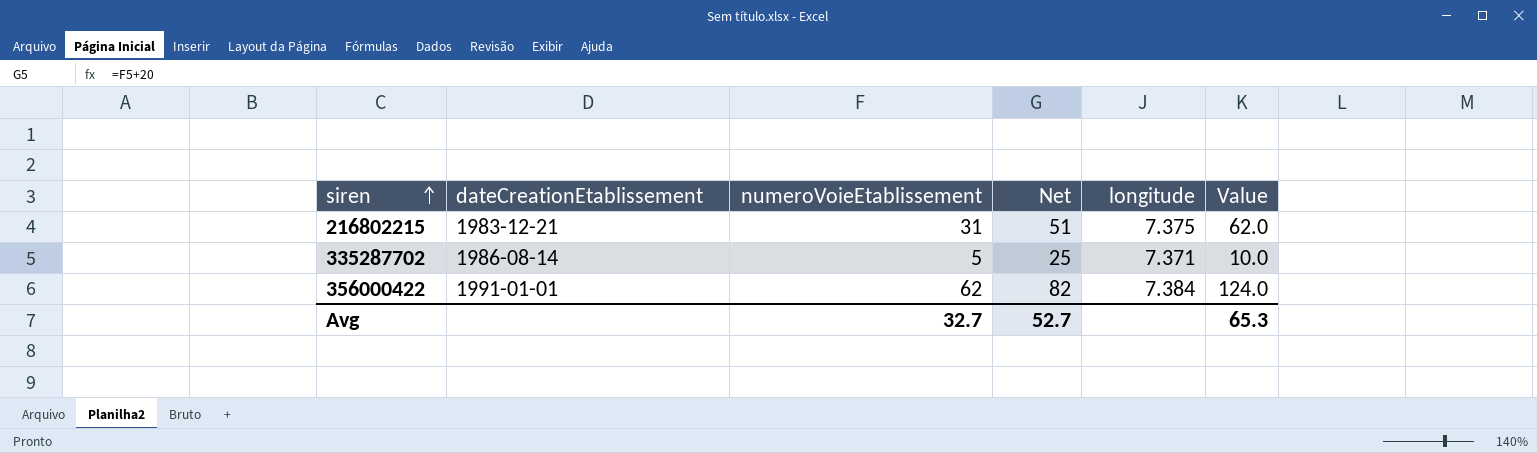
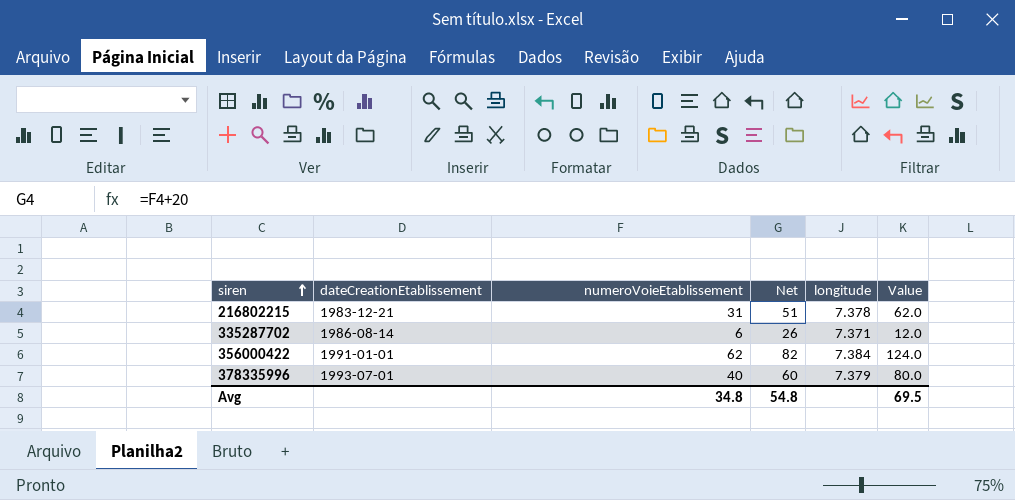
216802215 | longitude: 7.375 -> 7.378
335287702 | numeroVoieEtablissement: 5 -> 6
335287702 | Net: 25 -> 26
335287702 | Value: 10.0 -> 12.0
row 378335996: none -> 1993-07-01 | 40 | 60 | 7.379 | 80.0
Avg | numeroVoieEtablissement: 32.7 -> 34.8
Avg | Net: 52.7 -> 54.8
Avg | Value: 65.3 -> 69.5

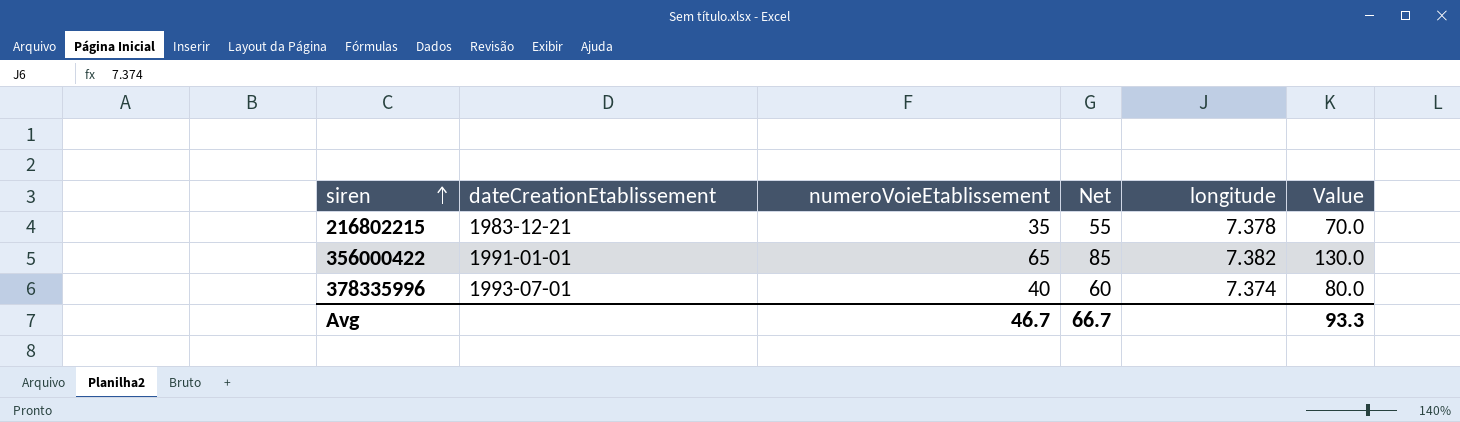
row 335287702: 1986-08-14 | 6 | 26 | 7.371 | 12.0 -> none
216802215 | numeroVoieEtablissement: 31 -> 35
216802215 | Net: 51 -> 55
216802215 | Value: 62.0 -> 70.0
356000422 | numeroVoieEtablissement: 62 -> 65
356000422 | Net: 82 -> 85
356000422 | longitude: 7.384 -> 7.382
356000422 | Value: 124.0 -> 130.0
378335996 | longitude: 7.379 -> 7.374
Avg | numeroVoieEtablissement: 34.8 -> 46.7
Avg | Net: 54.8 -> 66.7
Avg | Value: 69.5 -> 93.3

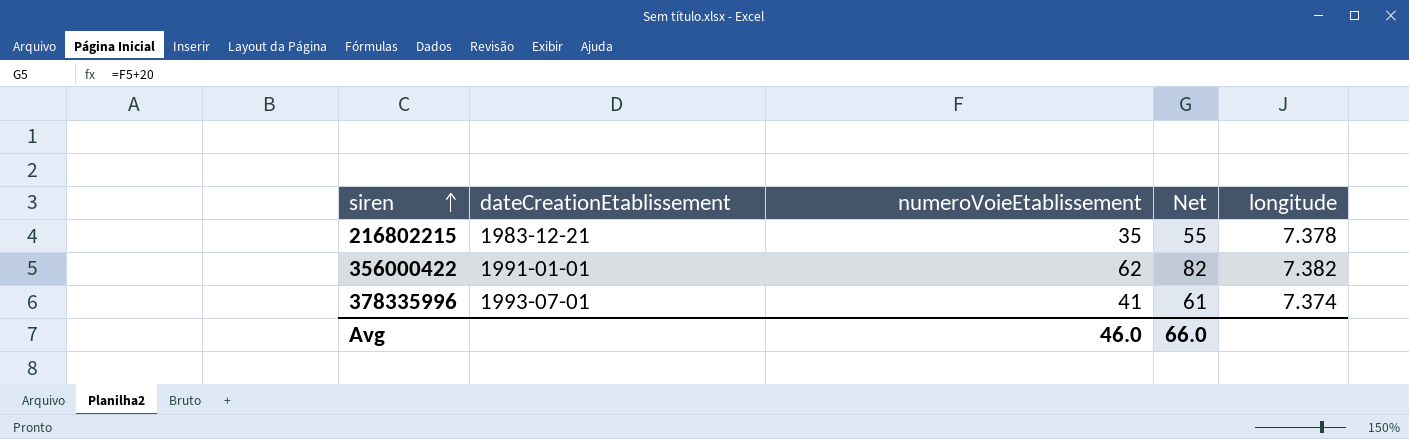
column Value | formula: [numeroVoieEtablissement] * 2 -> none
356000422 | numeroVoieEtablissement: 65 -> 62
356000422 | Net: 85 -> 82
378335996 | numeroVoieEtablissement: 40 -> 41
378335996 | Net: 60 -> 61
Avg | numeroVoieEtablissement: 46.7 -> 46.0
Avg | Net: 66.7 -> 66.0

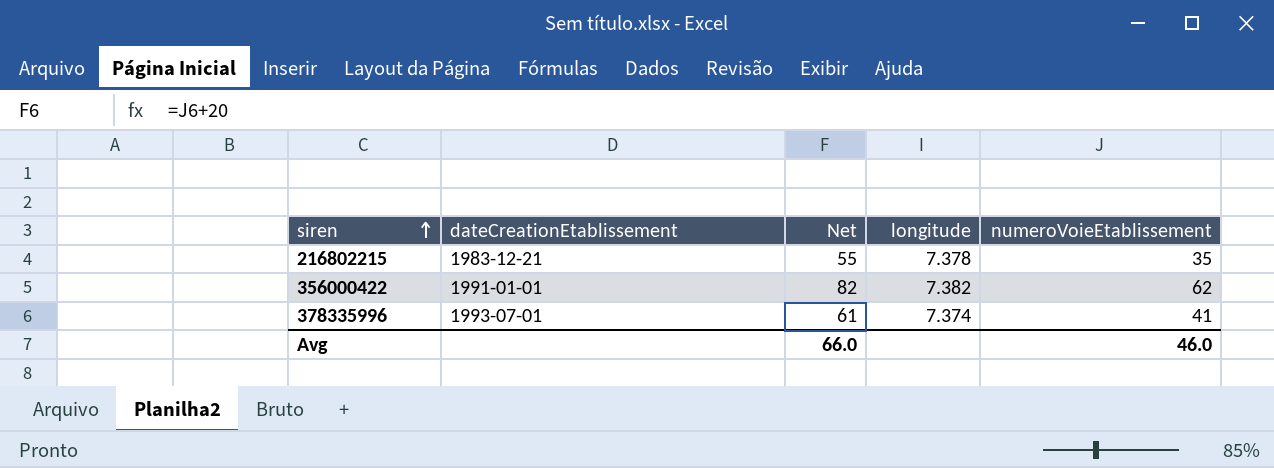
column numeroVoieEtablissement | position: 3 -> 5

